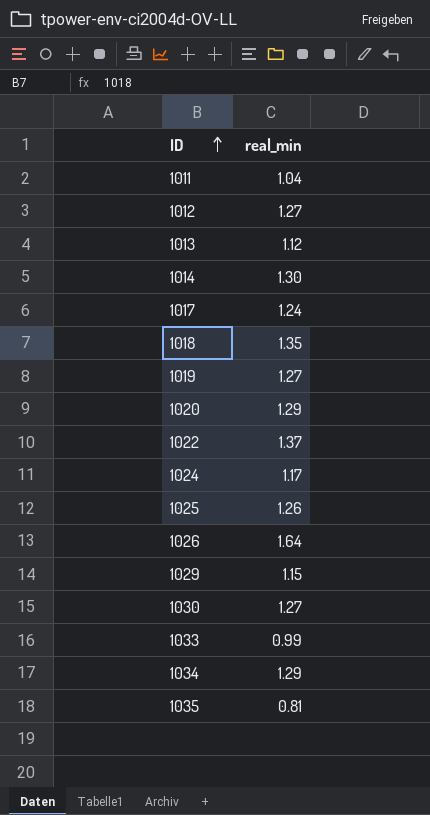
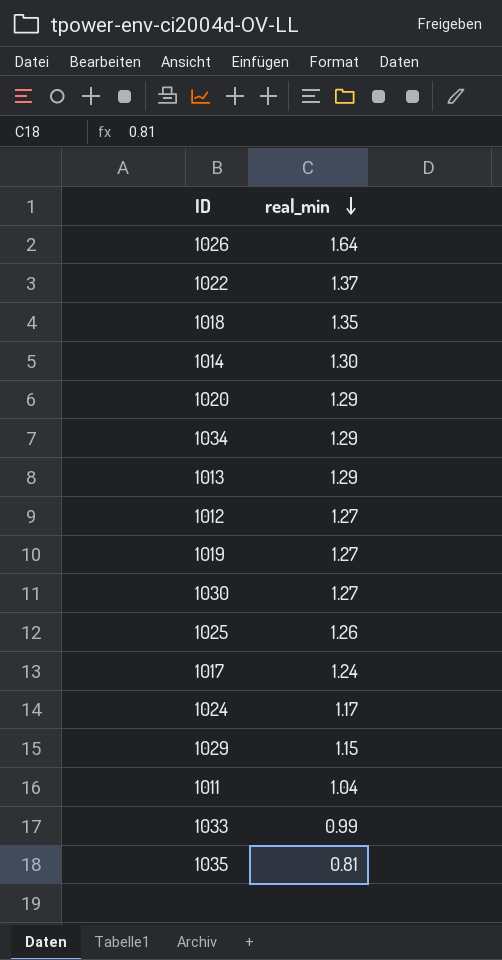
row order: ID ascending -> real_min descending
1013 | real_min: 1.12 -> 1.29

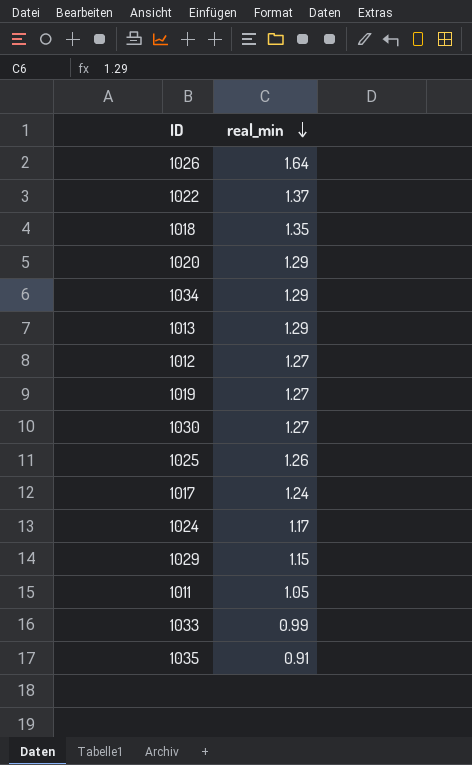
row 1014: 1.30 -> none
1011 | real_min: 1.04 -> 1.05
1035 | real_min: 0.81 -> 0.91

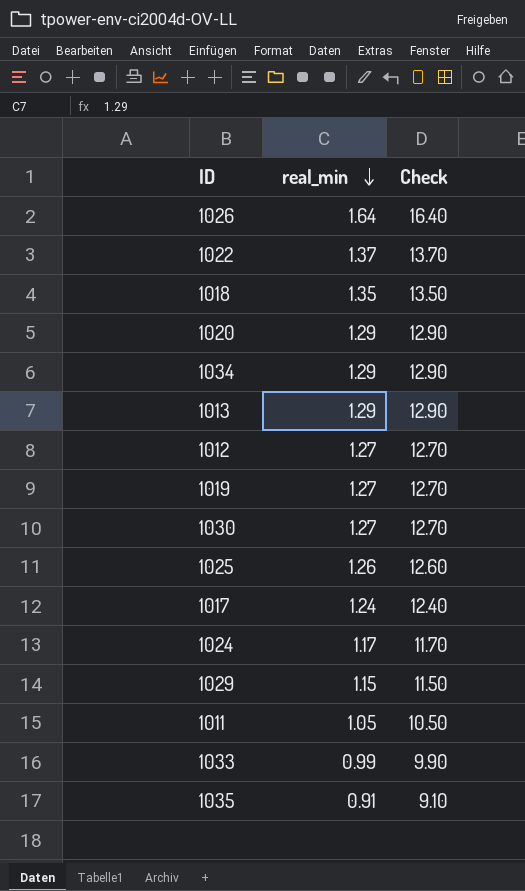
column Check | formula: none -> [real_min] * 10

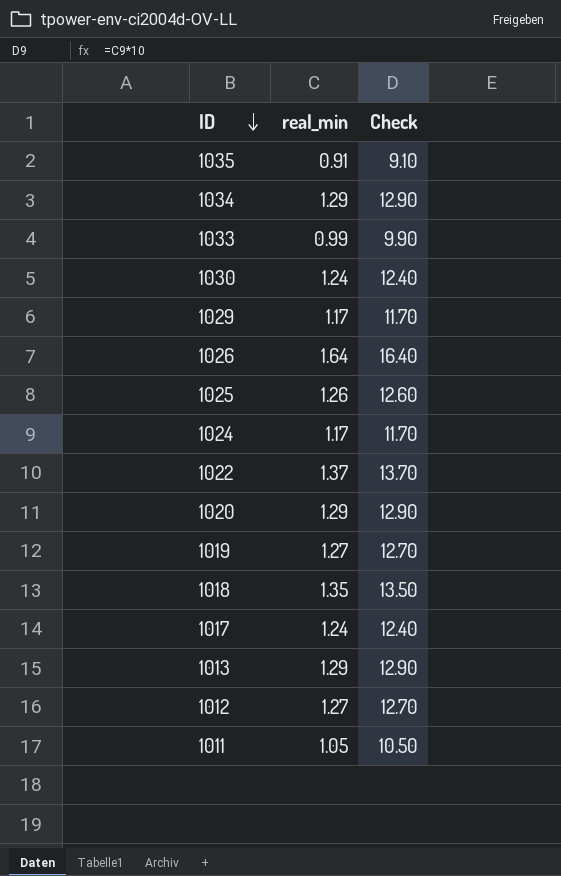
row order: real_min descending -> ID descending
1030 | real_min: 1.27 -> 1.24
1030 | Check: 12.70 -> 12.40
1029 | real_min: 1.15 -> 1.17
1029 | Check: 11.50 -> 11.70

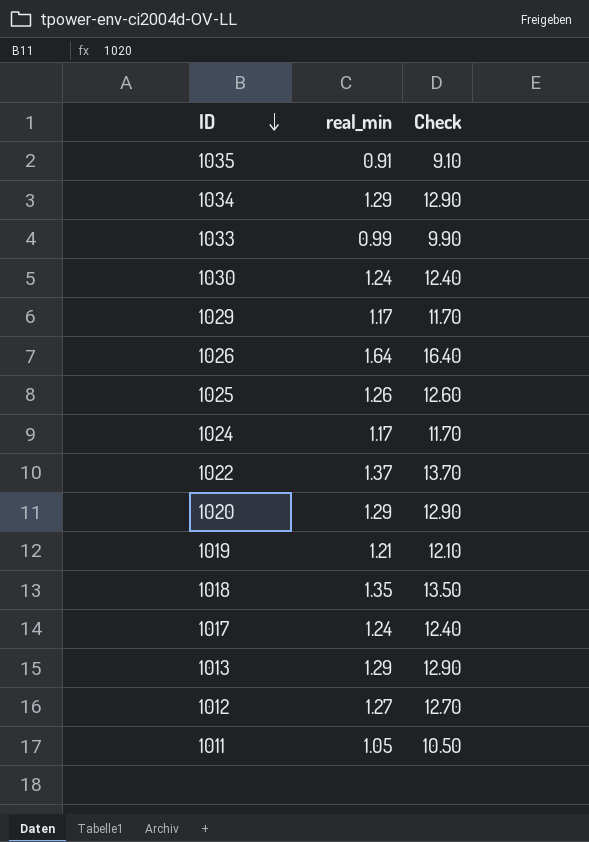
1019 | real_min: 1.27 -> 1.21
1019 | Check: 12.70 -> 12.10

